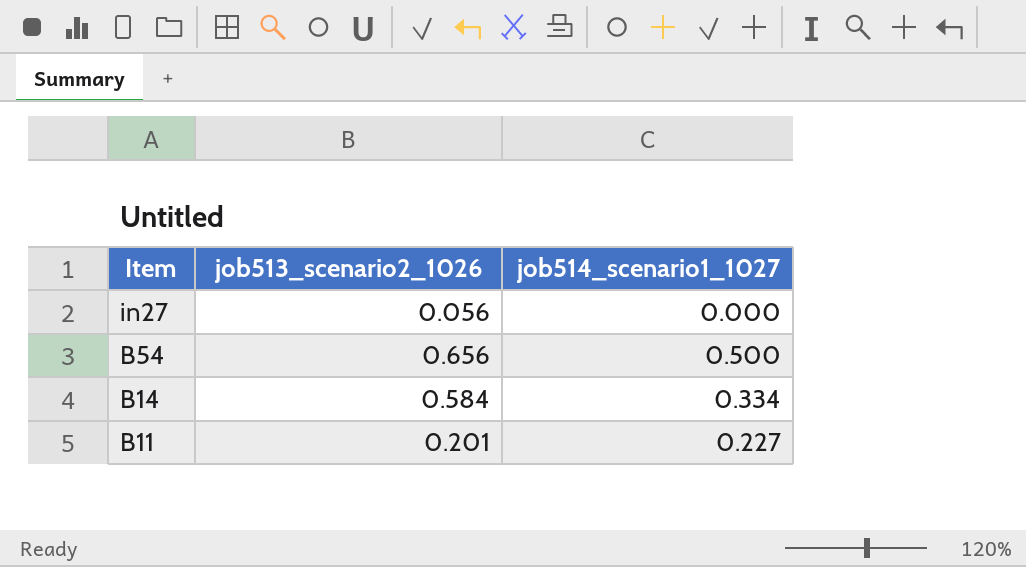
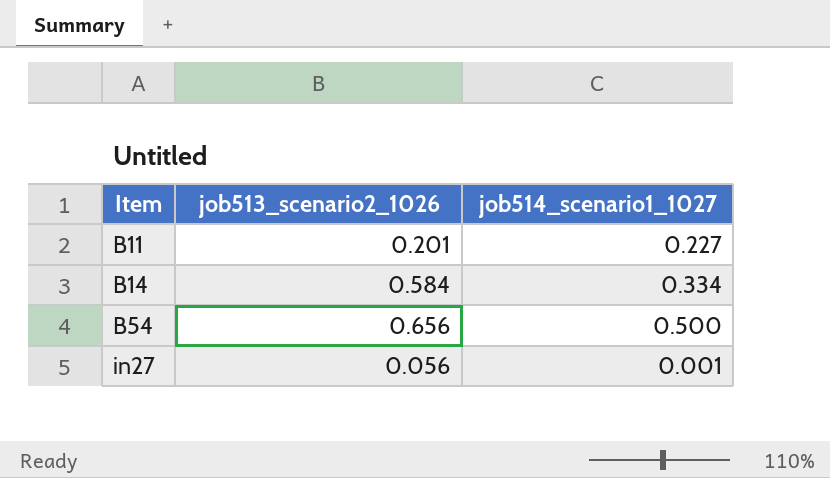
row order: Item descending -> Item ascending
in27 | job514_scenario1_1027: 0.000 -> 0.001

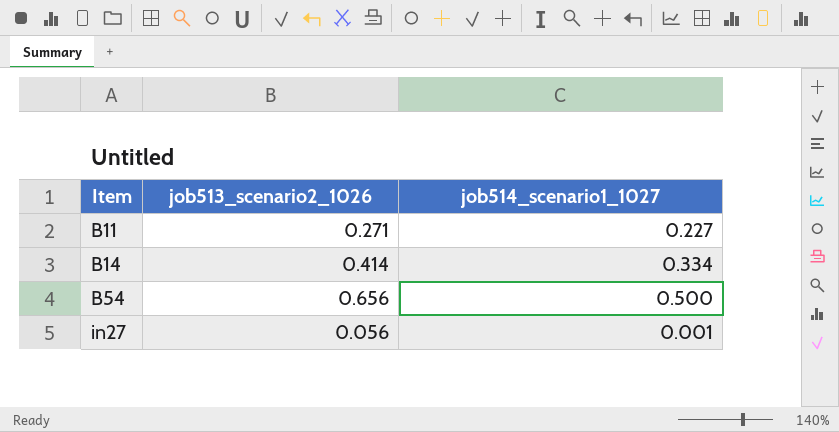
B11 | job513_scenario2_1026: 0.201 -> 0.271
B14 | job513_scenario2_1026: 0.584 -> 0.414

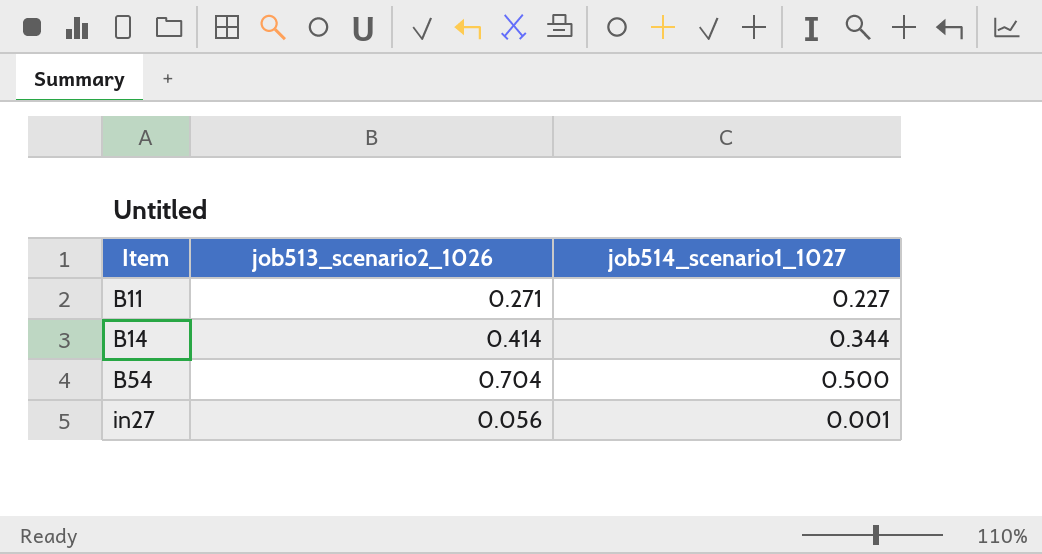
B14 | job514_scenario1_1027: 0.334 -> 0.344
B54 | job513_scenario2_1026: 0.656 -> 0.704

